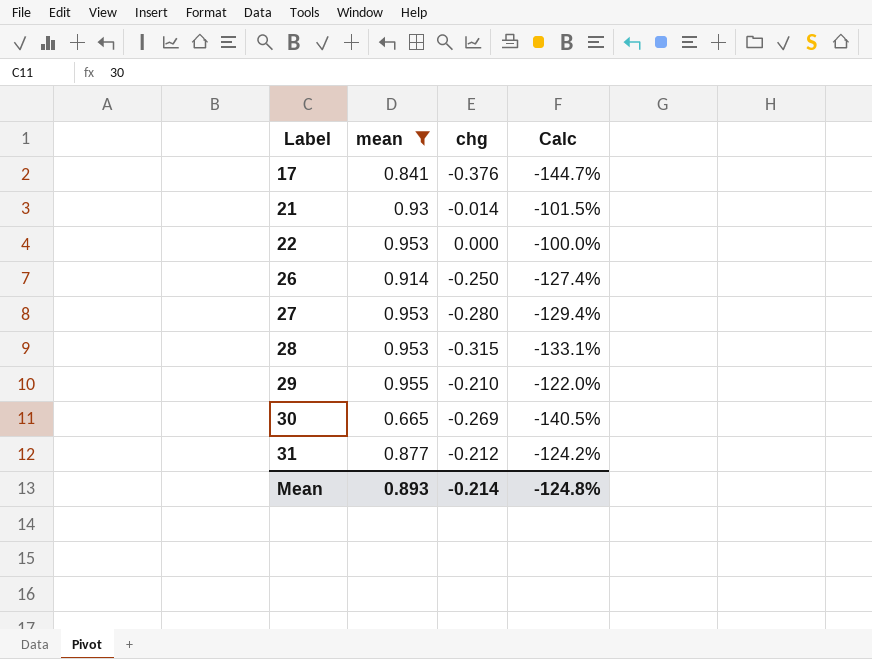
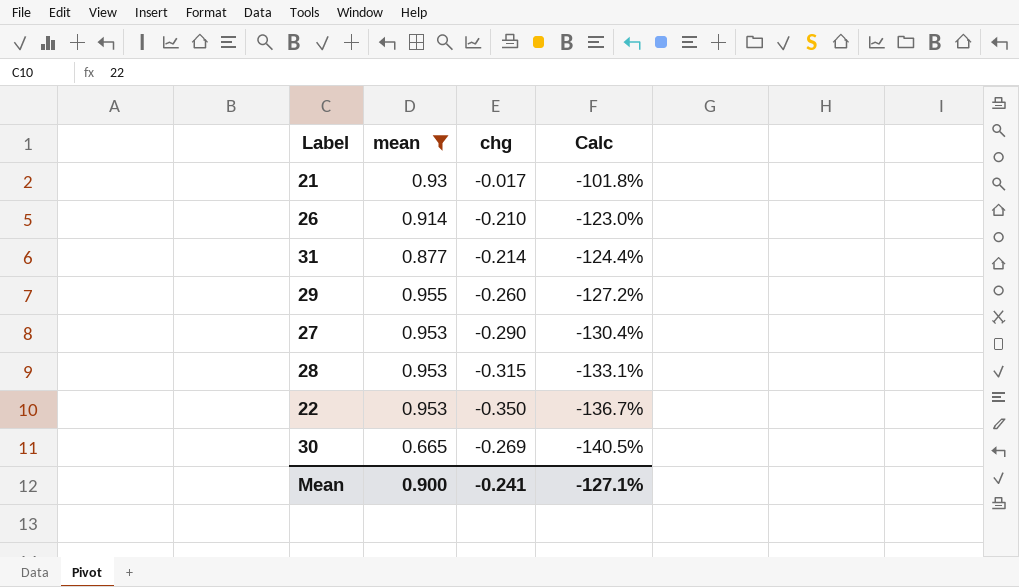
row order: Label ascending -> Calc descending
row 17: 0.841 | -0.376 | -144.7% -> none
21 | chg: -0.014 -> -0.017
21 | Calc: -101.5% -> -101.8%
26 | chg: -0.250 -> -0.210
26 | Calc: -127.4% -> -123.0%
31 | chg: -0.212 -> -0.214
31 | Calc: -124.2% -> -124.4%
29 | chg: -0.210 -> -0.260
29 | Calc: -122.0% -> -127.2%
27 | chg: -0.280 -> -0.290
27 | Calc: -129.4% -> -130.4%
22 | chg: 0.000 -> -0.350
22 | Calc: -100.0% -> -136.7%
Mean | mean: 0.893 -> 0.900
Mean | chg: -0.214 -> -0.241
Mean | Calc: -124.8% -> -127.1%

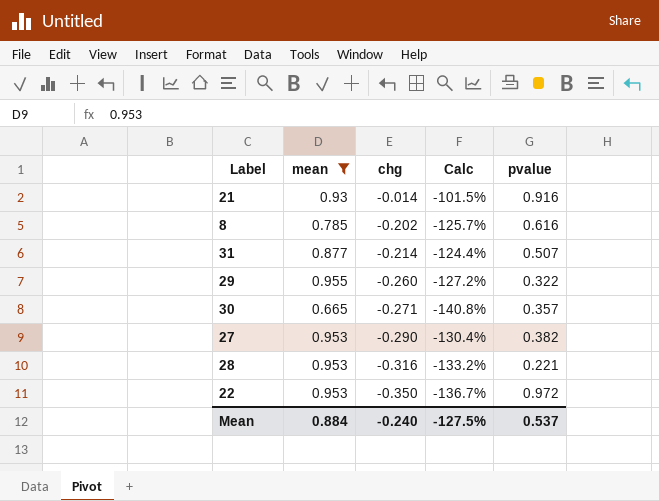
row order: Calc descending -> chg descending
column pvalue | position: none -> 5
row 26: 0.914 | -0.210 | -123.0% -> none
21 | chg: -0.017 -> -0.014
21 | Calc: -101.8% -> -101.5%
row 8: none -> 0.785 | -0.202 | -125.7% | 0.616
30 | chg: -0.269 -> -0.271
30 | Calc: -140.5% -> -140.8%
28 | chg: -0.315 -> -0.316
28 | Calc: -133.1% -> -133.2%
Mean | mean: 0.900 -> 0.884
Mean | chg: -0.241 -> -0.240
Mean | Calc: -127.1% -> -127.5%

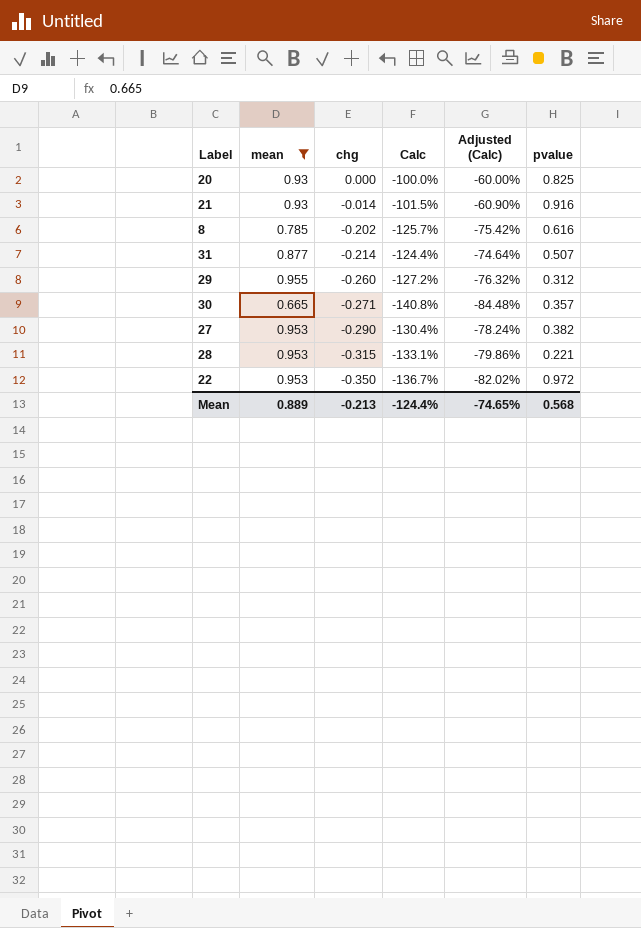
column Adjusted (Calc) | formula: none -> [Calc] * 0.6
row 20: none -> 0.93 | 0.000 | -100.0% | -60.00% | 0.825
29 | pvalue: 0.322 -> 0.312
28 | chg: -0.316 -> -0.315
28 | Calc: -133.2% -> -133.1%
Mean | mean: 0.884 -> 0.889
Mean | chg: -0.240 -> -0.213
Mean | Calc: -127.5% -> -124.4%
Mean | pvalue: 0.537 -> 0.568

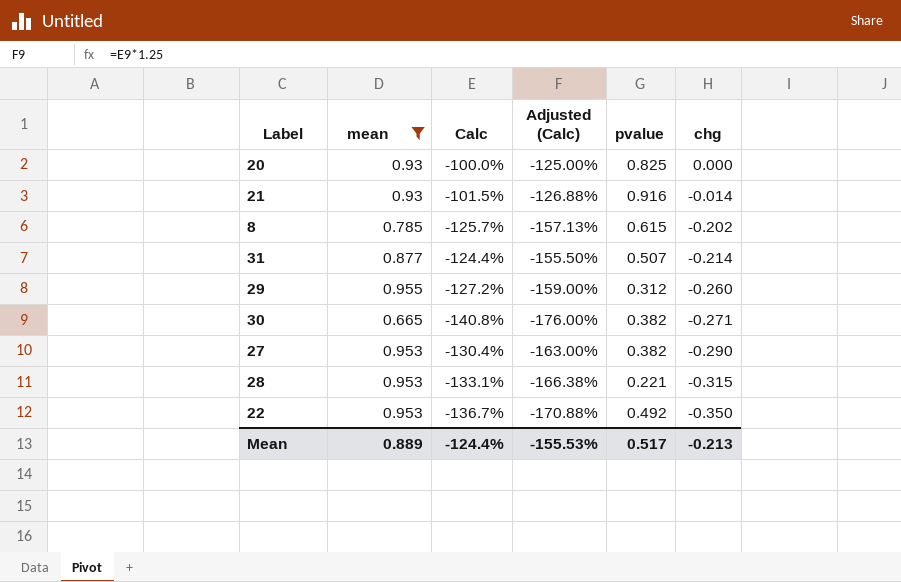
column Adjusted (Calc) | formula: [Calc] * 0.6 -> [Calc] * 1.25
column chg | position: 3 -> 6
8 | pvalue: 0.616 -> 0.615
30 | pvalue: 0.357 -> 0.382
22 | pvalue: 0.972 -> 0.492
Mean | Adjusted (Calc): -74.65% -> -155.53%
Mean | pvalue: 0.568 -> 0.517

